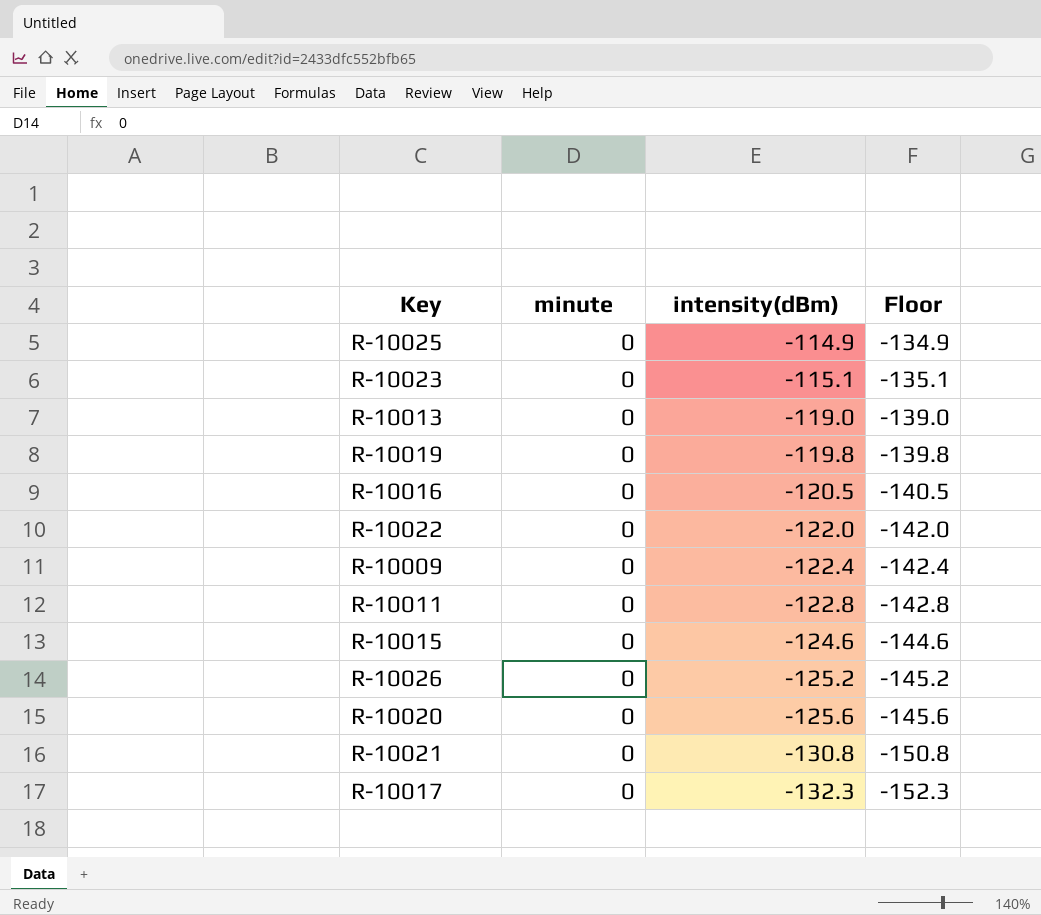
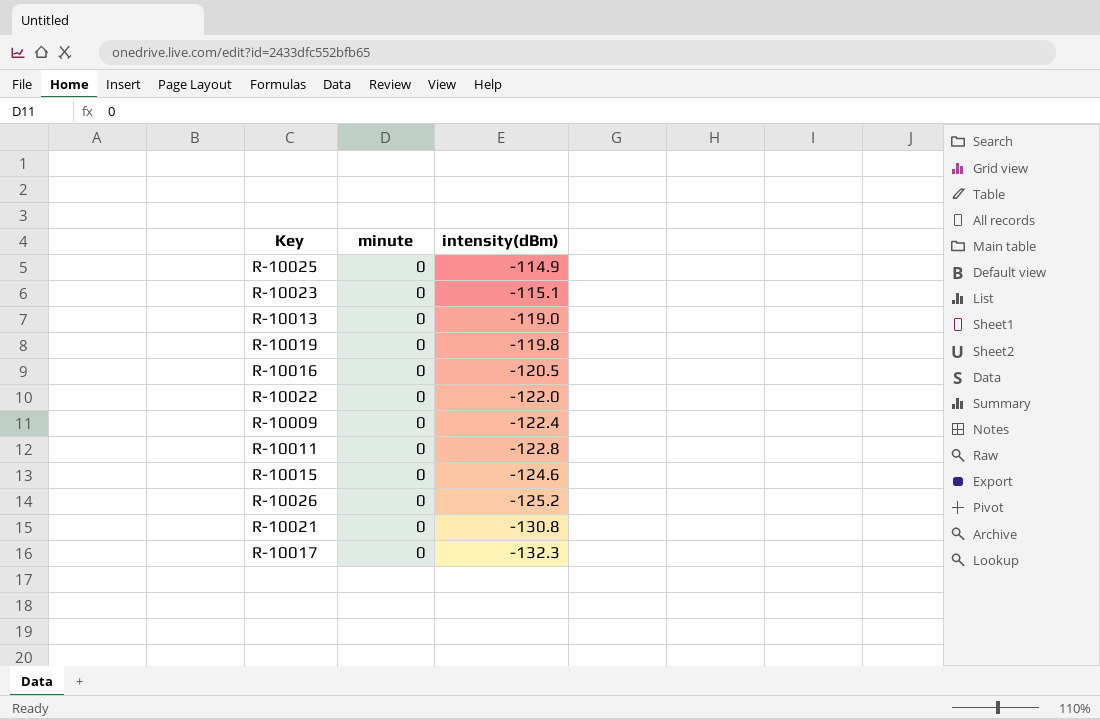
column Floor | formula: [intensity(dBm)] - 20 -> none
row R-10020: 0 | -125.6 | -145.6 -> none

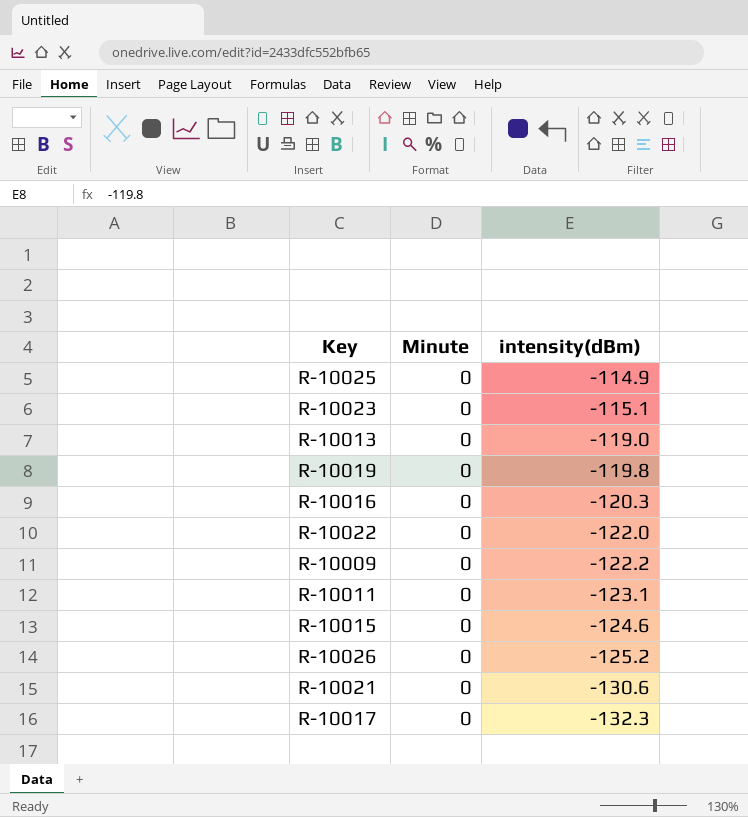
column name: minute -> Minute
R-10016 | intensity(dBm): -120.5 -> -120.3
R-10009 | intensity(dBm): -122.4 -> -122.2
R-10011 | intensity(dBm): -122.8 -> -123.1
R-10021 | intensity(dBm): -130.8 -> -130.6

